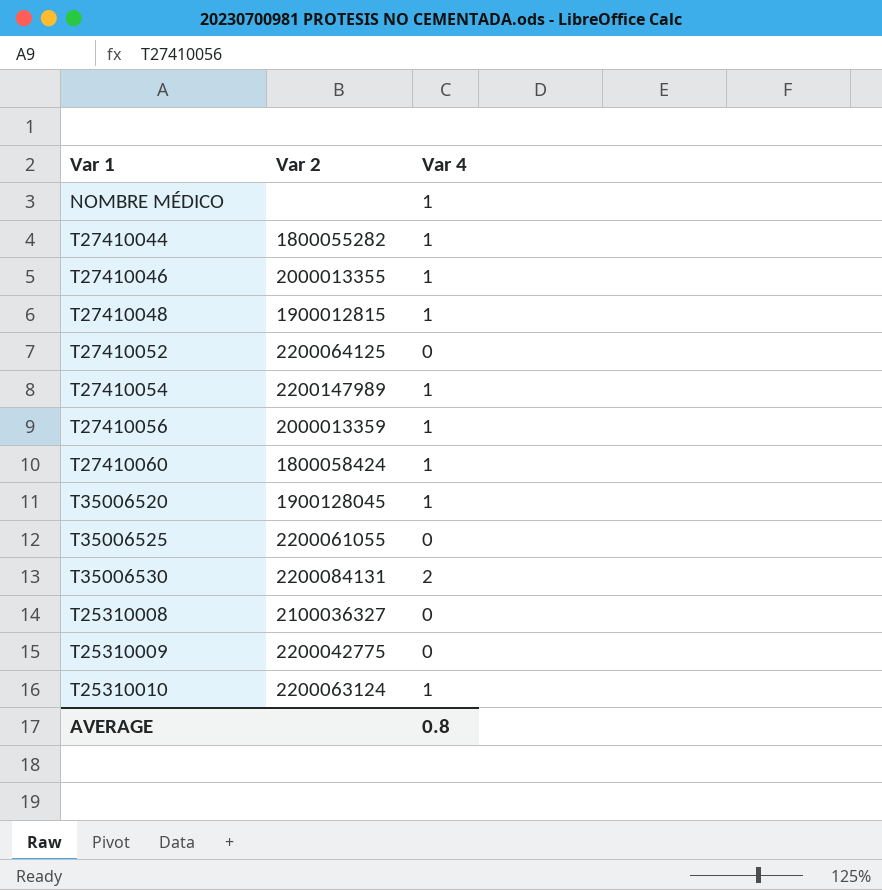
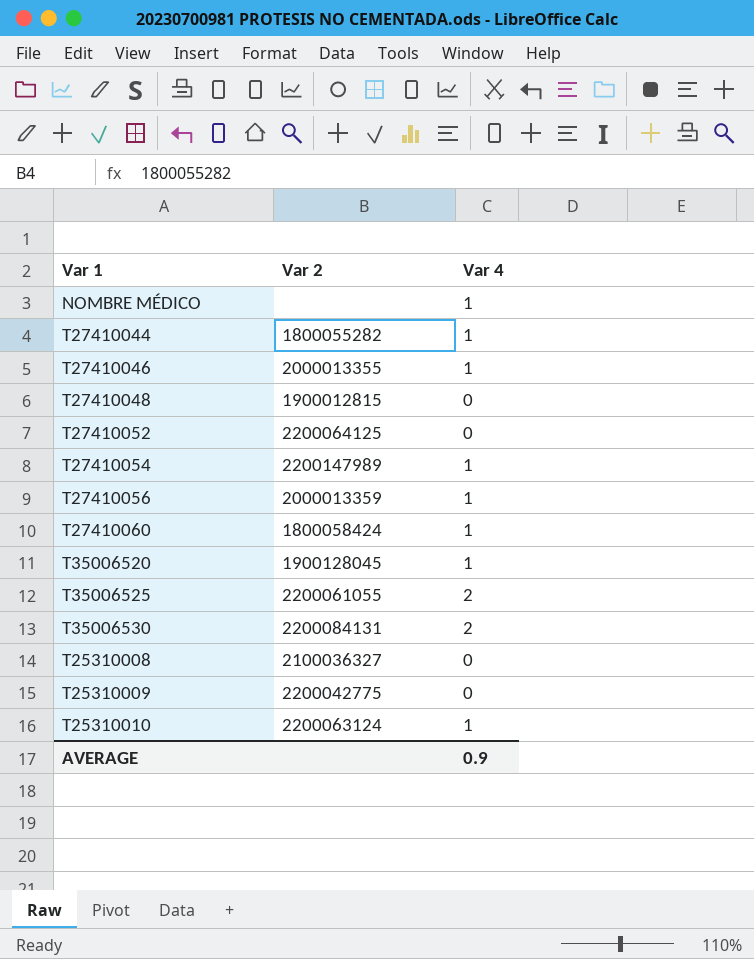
T27410048 | Var 4: 1 -> 0
T35006525 | Var 4: 0 -> 2
AVERAGE | Var 4: 0.8 -> 0.9

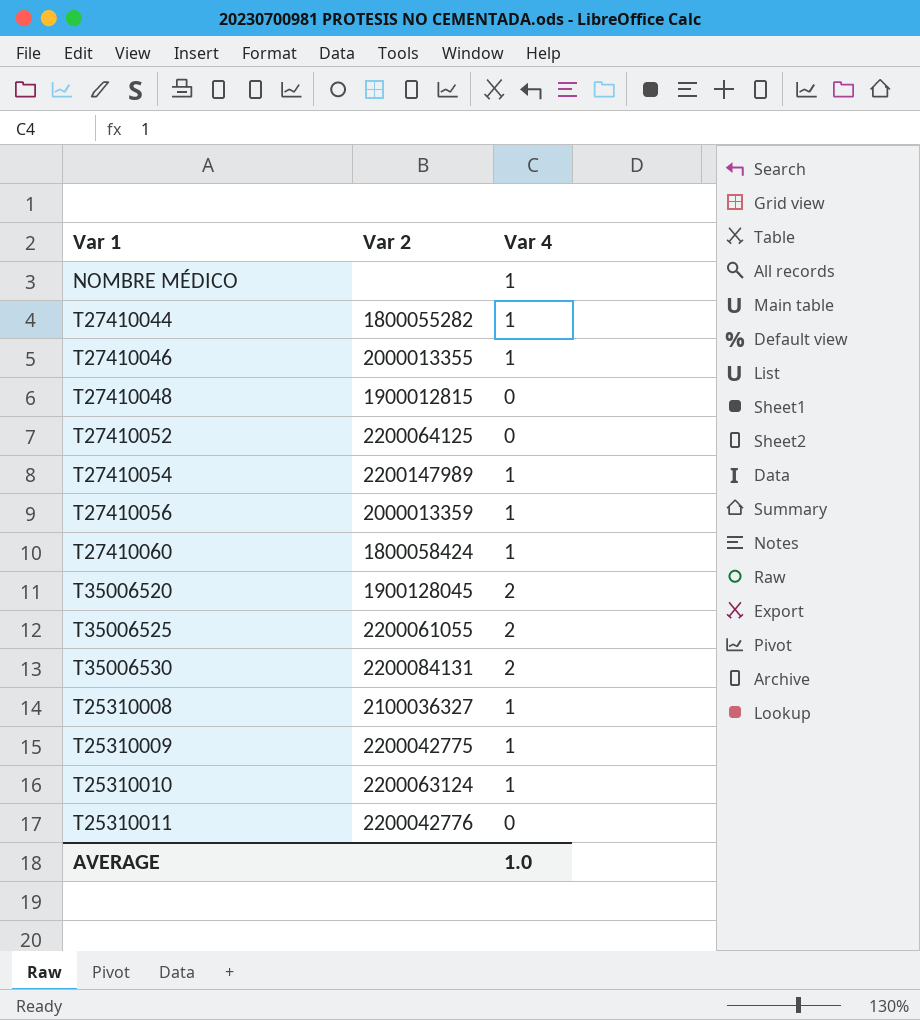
T35006520 | Var 4: 1 -> 2
T25310008 | Var 4: 0 -> 1
T25310009 | Var 4: 0 -> 1
row T25310011: none -> 2200042776 | 0
AVERAGE | Var 4: 0.9 -> 1.0

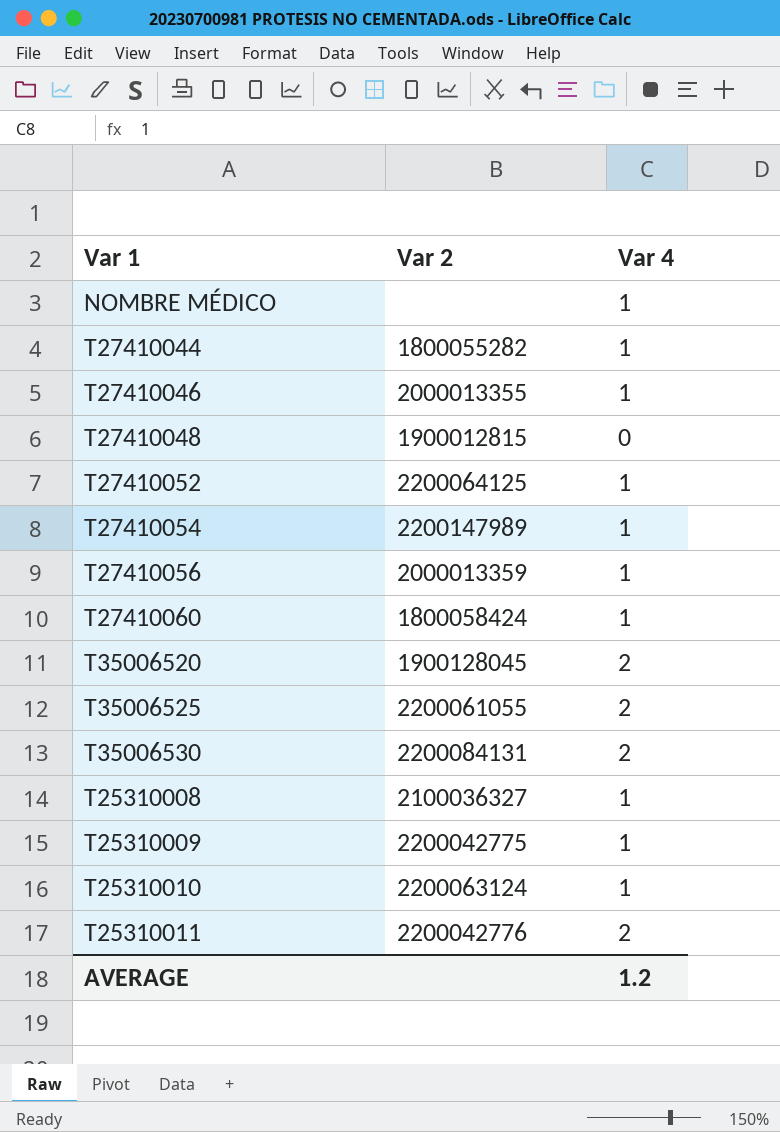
T27410052 | Var 4: 0 -> 1
T25310011 | Var 4: 0 -> 2
AVERAGE | Var 4: 1.0 -> 1.2

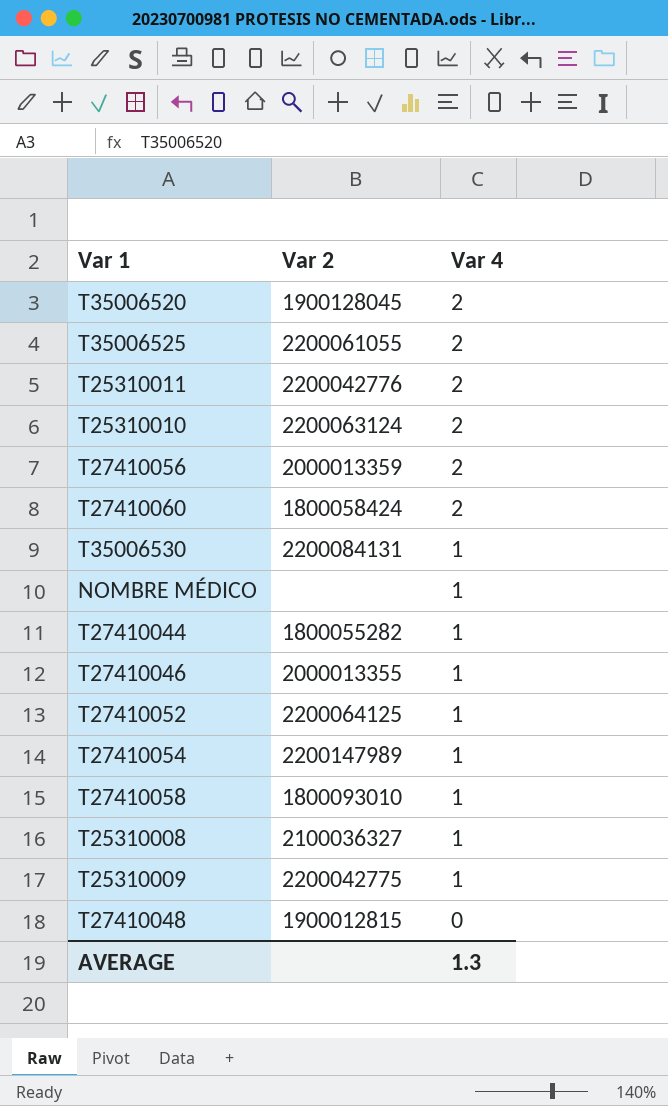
row order: none -> Var 4 descending
T25310010 | Var 4: 1 -> 2
T27410056 | Var 4: 1 -> 2
T27410060 | Var 4: 1 -> 2
T35006530 | Var 4: 2 -> 1
row T27410058: none -> 1800093010 | 1
AVERAGE | Var 4: 1.2 -> 1.3

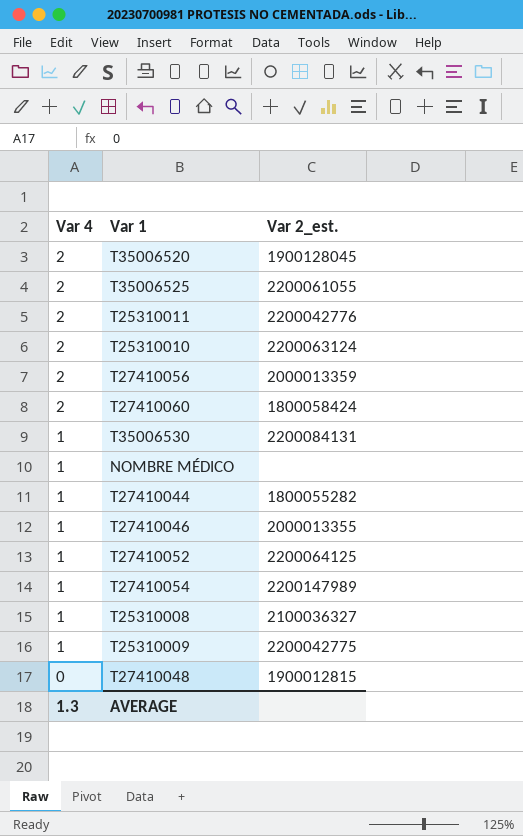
column Var 4 | position: 3 -> 1
column name: Var 2 -> Var 2_est.
row T27410058: 1800093010 | 1 -> none

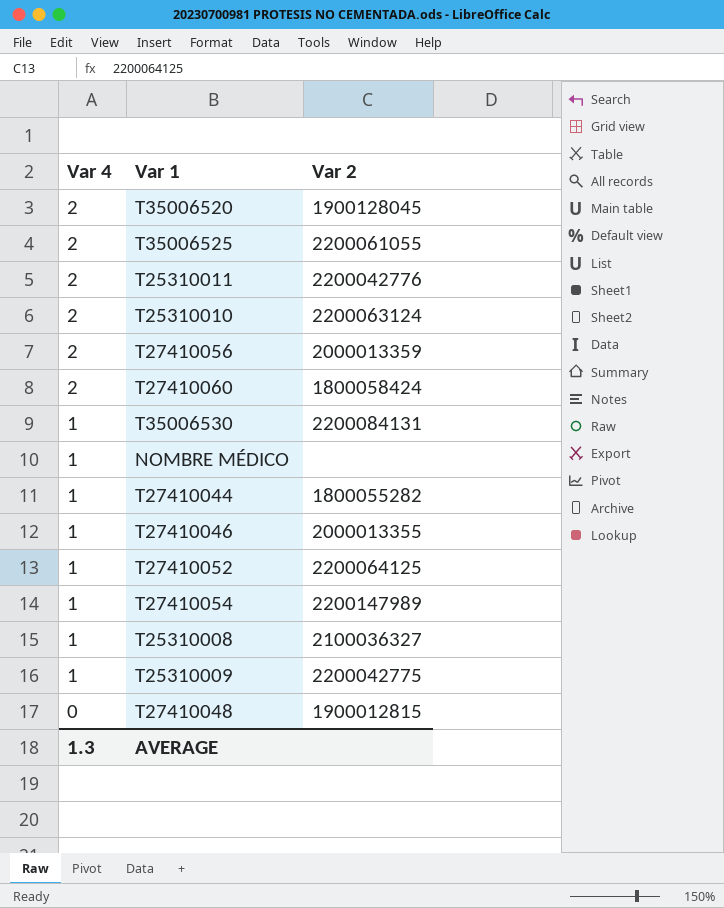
column name: Var 2_est. -> Var 2

